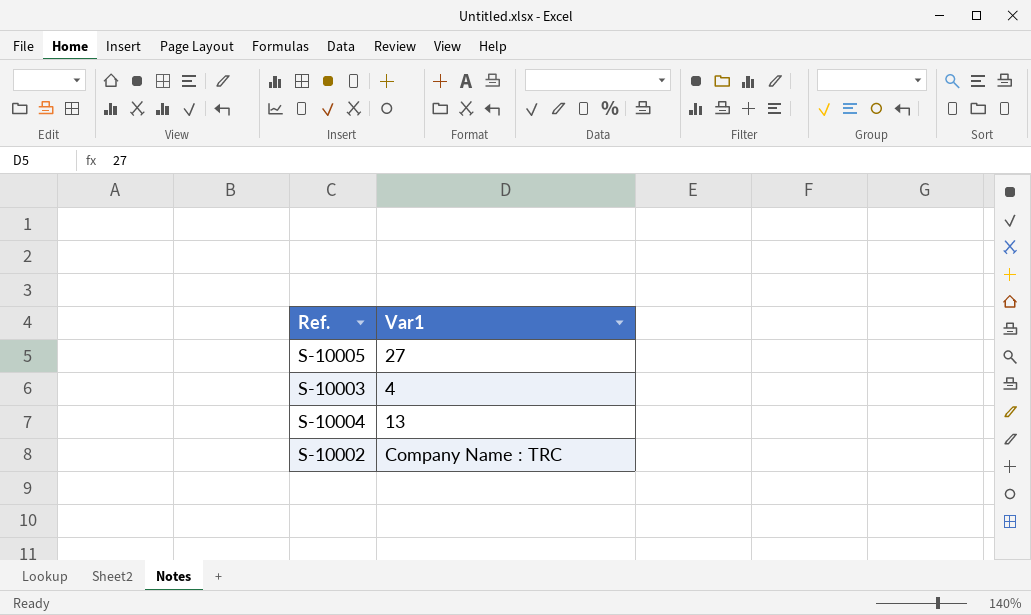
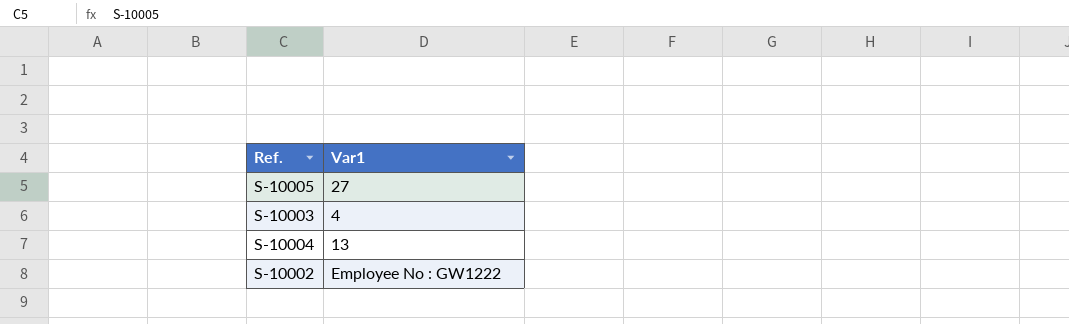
S-10002 | Var1: Company Name : TRC -> Employee No : GW1222

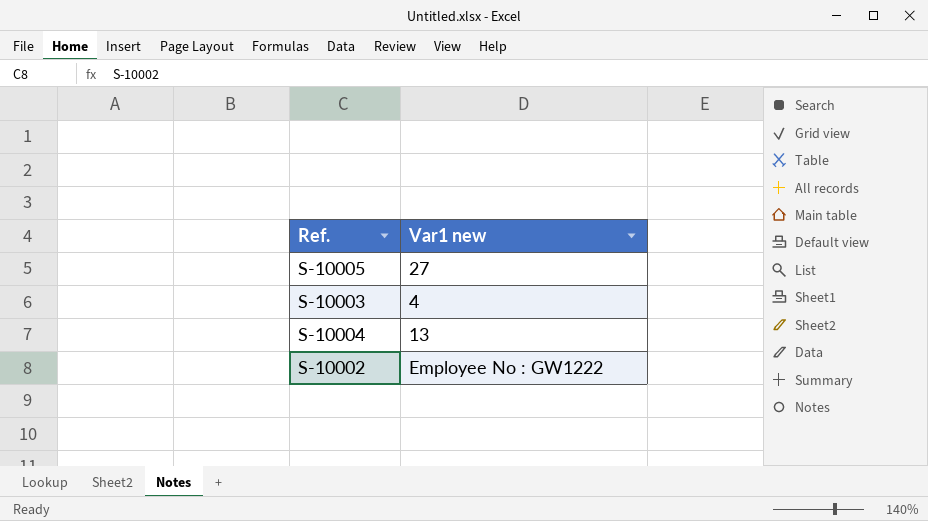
column name: Var1 -> Var1 new

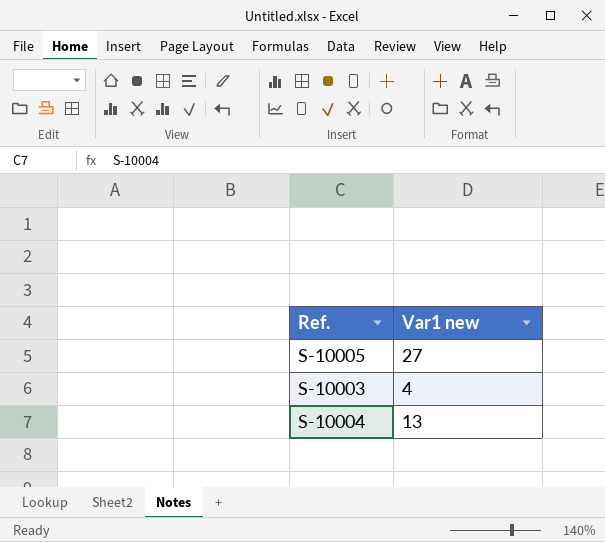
row S-10002: Employee No : GW1222 -> none

